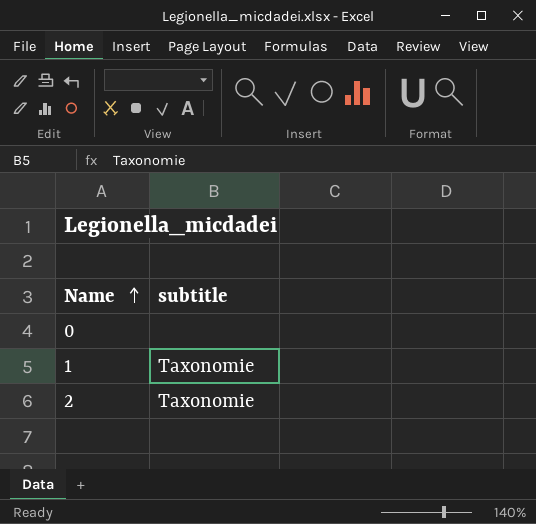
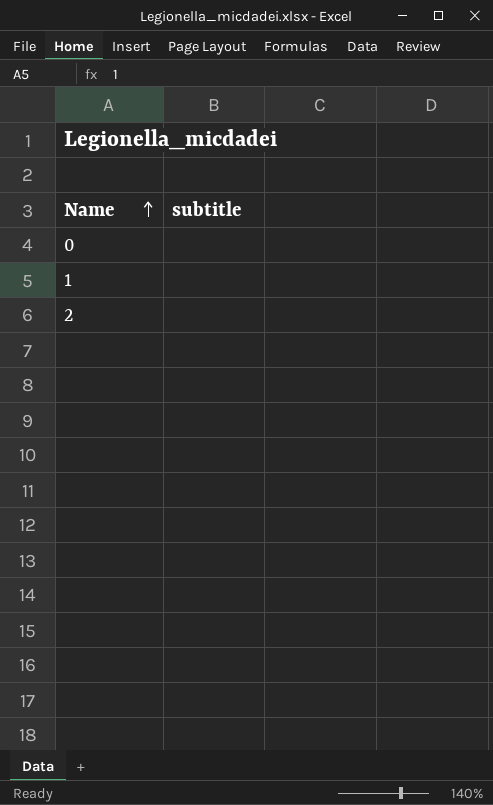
1 | subtitle: Taxonomie -> none
2 | subtitle: Taxonomie -> none

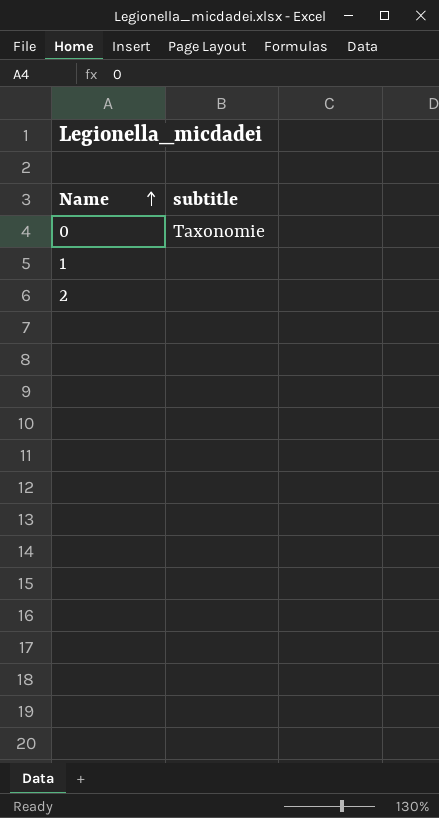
0 | subtitle: none -> Taxonomie

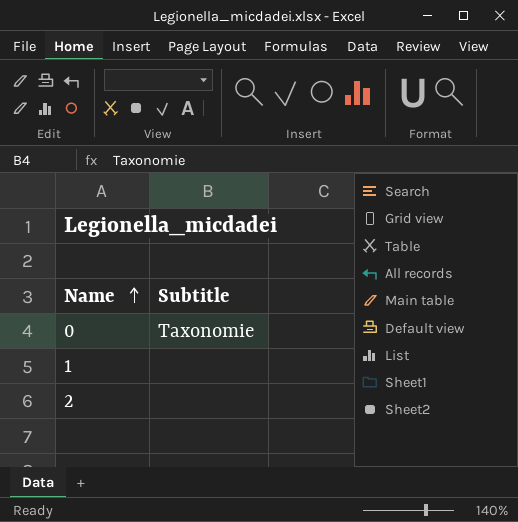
column name: subtitle -> Subtitle

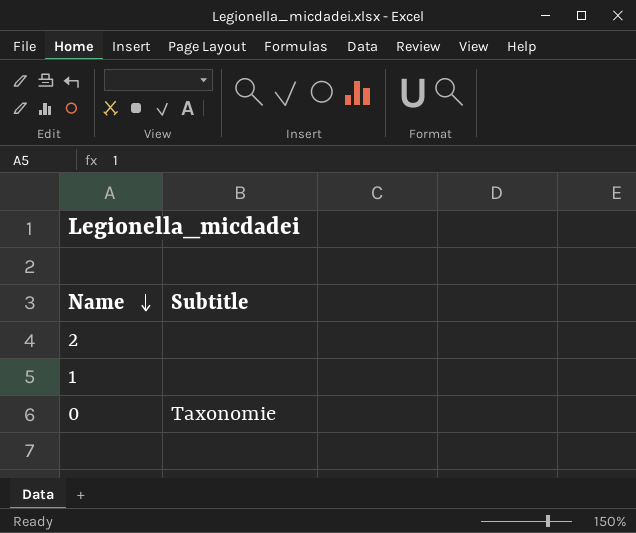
row order: Name ascending -> Name descending

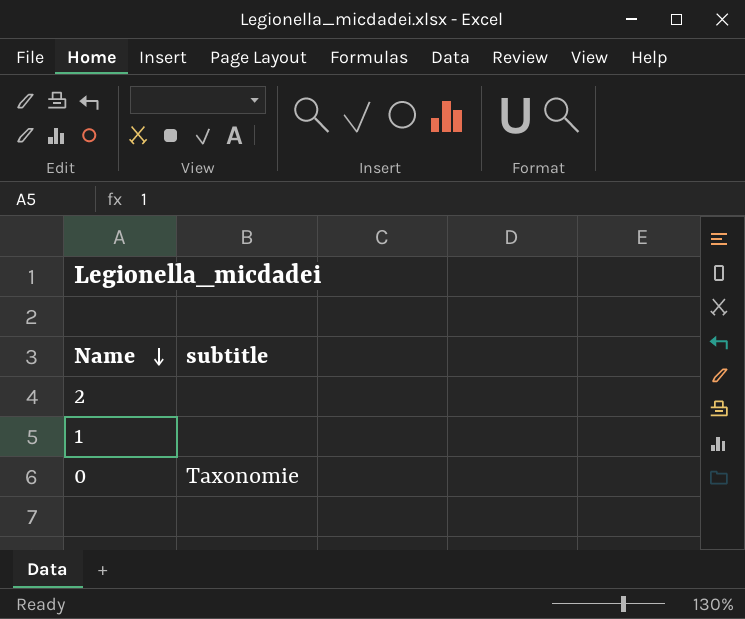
column name: Subtitle -> subtitle

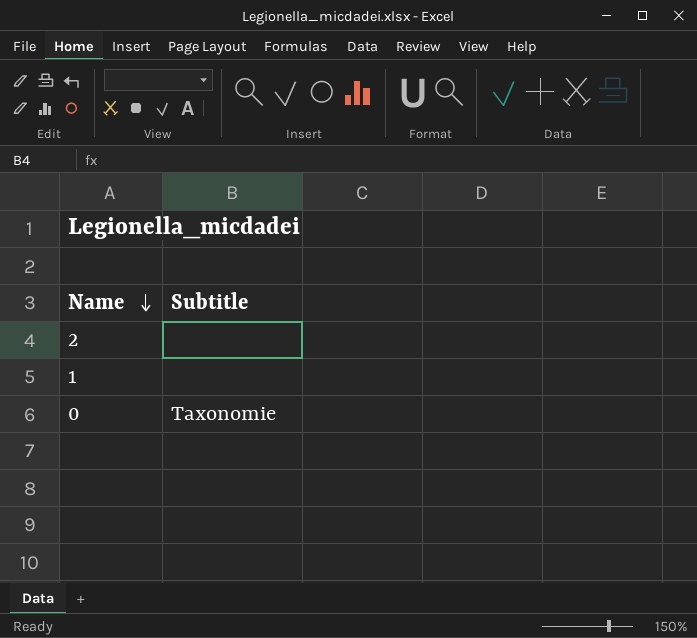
column name: subtitle -> Subtitle

